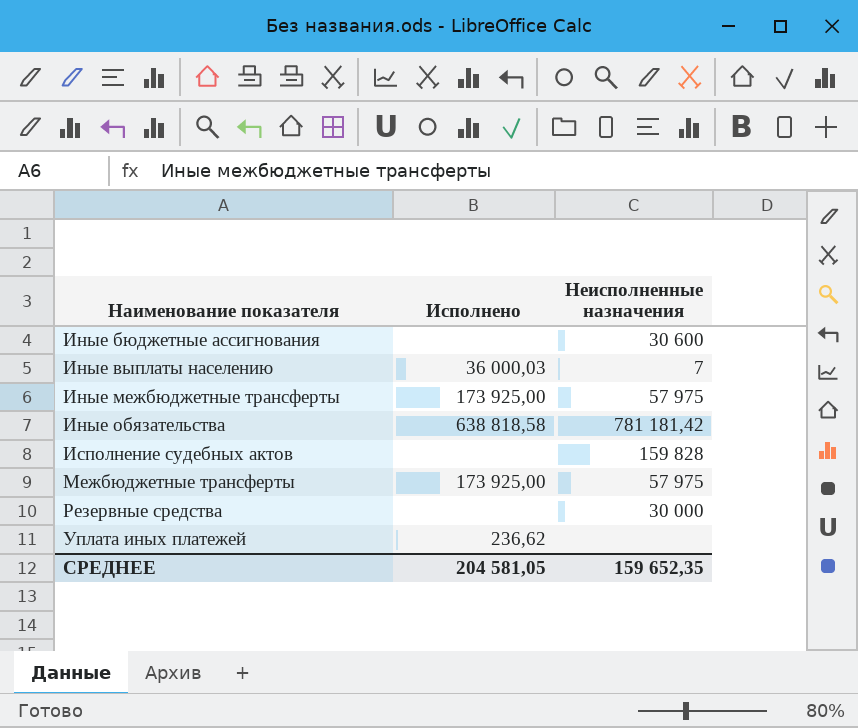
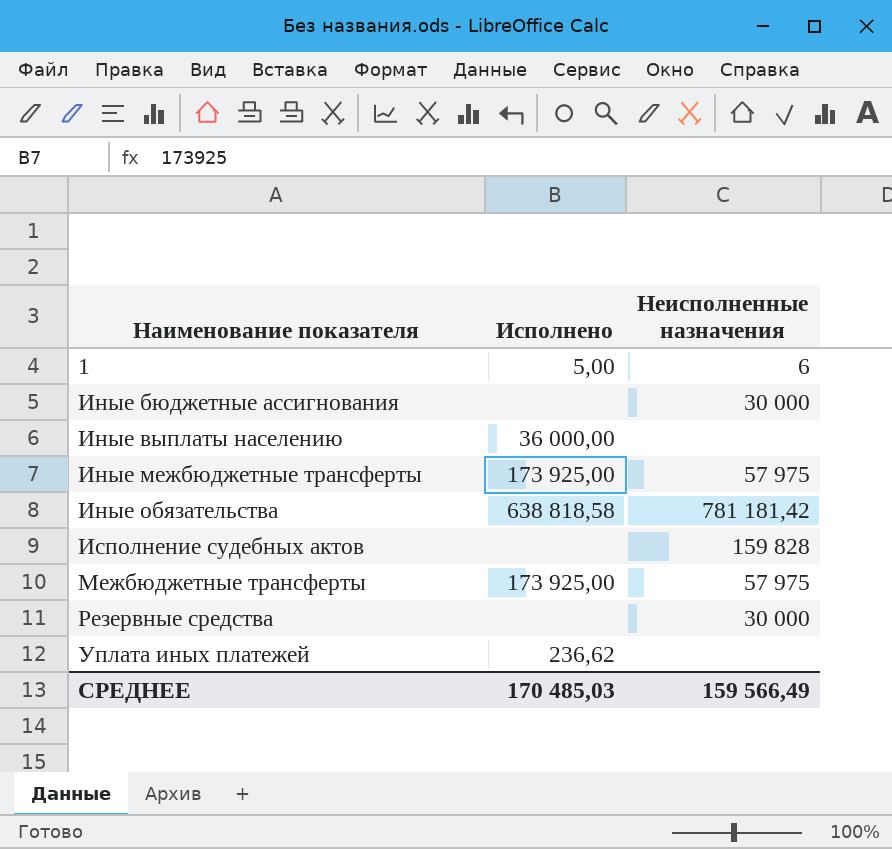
row 1: none -> 5,00 | 6
Иные бюджетные ассигнования | Неисполненные назначения: 30 600 -> 30 000
Иные выплаты населению | Исполнено: 36 000,03 -> 36 000,00
Иные выплаты населению | Неисполненные назначения: 7 -> none
СРЕДНЕЕ | Исполнено: 204 581,05 -> 170 485,03
СРЕДНЕЕ | Неисполненные назначения: 159 652,35 -> 159 566,49

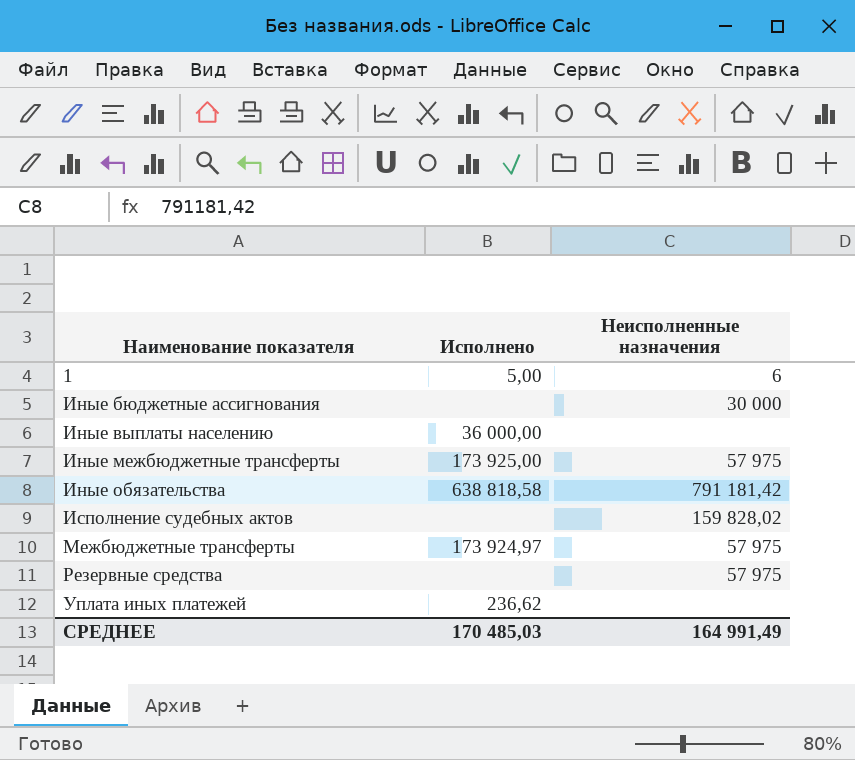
Иные обязательства | Неисполненные назначения: 781 181,42 -> 791 181,42
Исполнение судебных актов | Неисполненные назначения: 159 828 -> 159 828,02
Межбюджетные трансферты | Исполнено: 173 925,00 -> 173 924,97
Резервные средства | Неисполненные назначения: 30 000 -> 57 975
СРЕДНЕЕ | Неисполненные назначения: 159 566,49 -> 164 991,49

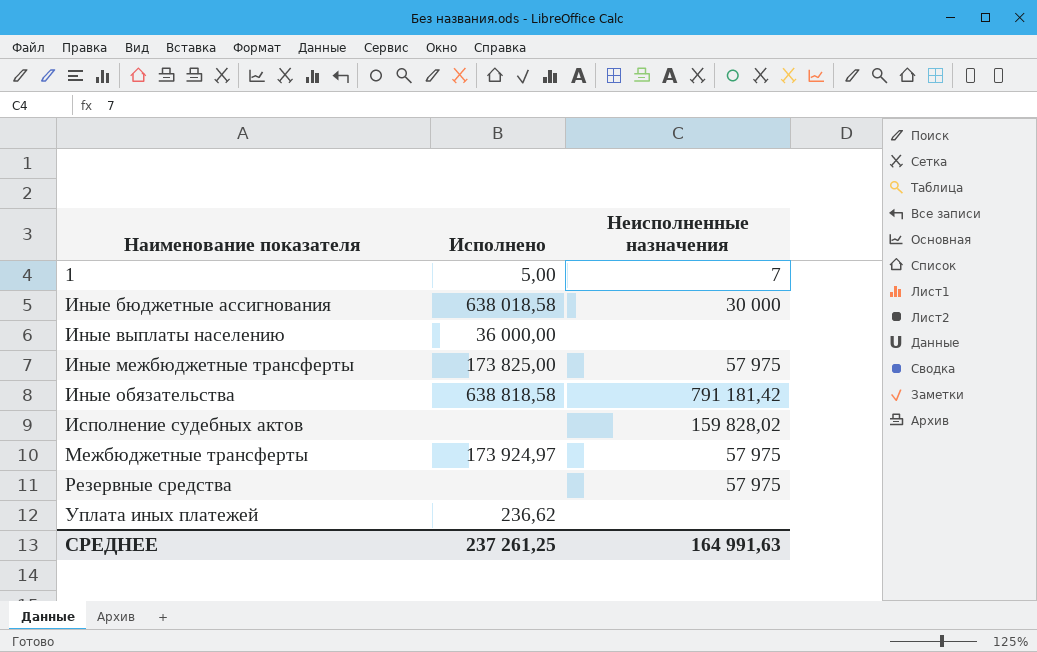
1 | Неисполненные назначения: 6 -> 7
Иные бюджетные ассигнования | Исполнено: none -> 638 018,58
Иные межбюджетные трансферты | Исполнено: 173 925,00 -> 173 825,00
СРЕДНЕЕ | Исполнено: 170 485,03 -> 237 261,25
СРЕДНЕЕ | Неисполненные назначения: 164 991,49 -> 164 991,63

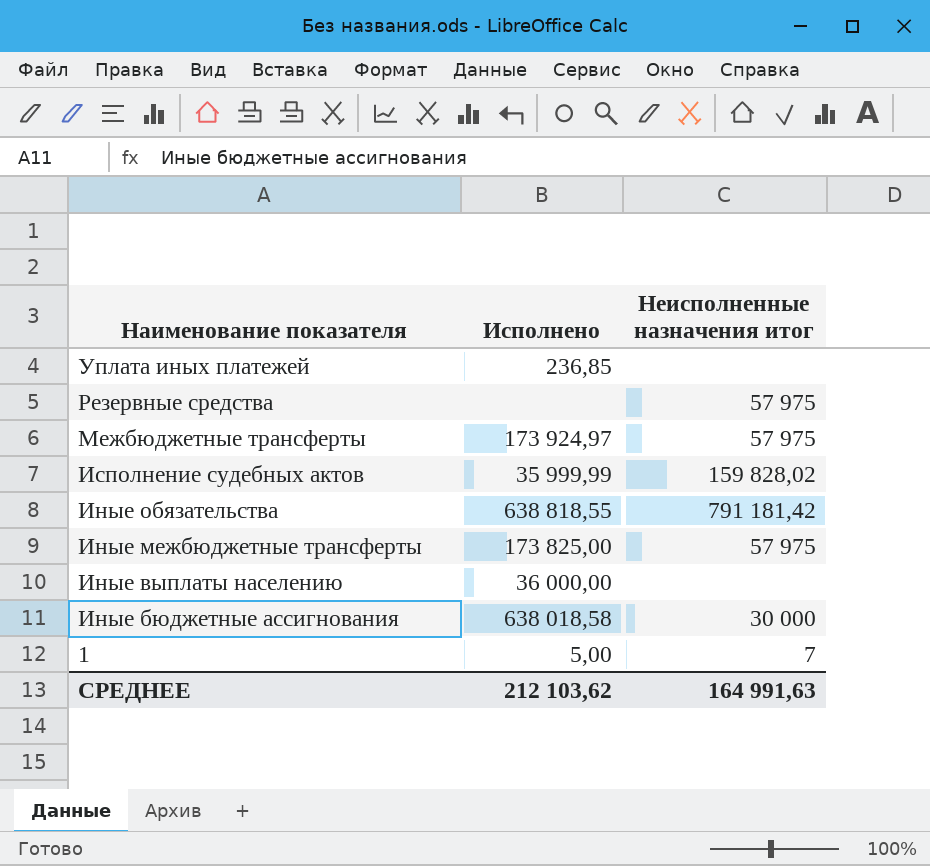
row order: Наименование показателя ascending -> Наименование показателя descending
column name: Неисполненные назначения -> Неисполненные назначения итог
Уплата иных платежей | Исполнено: 236,62 -> 236,85
Исполнение судебных актов | Исполнено: none -> 35 999,99
Иные обязательства | Исполнено: 638 818,58 -> 638 818,55
СРЕДНЕЕ | Исполнено: 237 261,25 -> 212 103,62

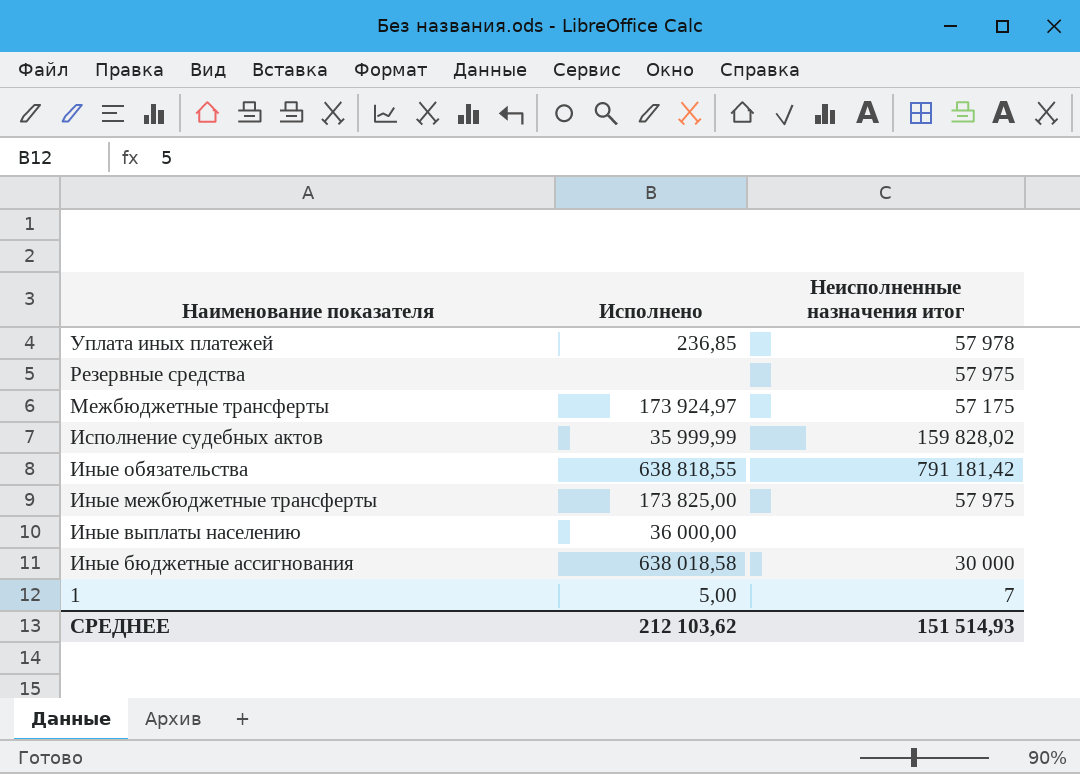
Уплата иных платежей | Неисполненные назначения итог: none -> 57 978
Межбюджетные трансферты | Неисполненные назначения итог: 57 975 -> 57 175
СРЕДНЕЕ | Неисполненные назначения итог: 164 991,63 -> 151 514,93

